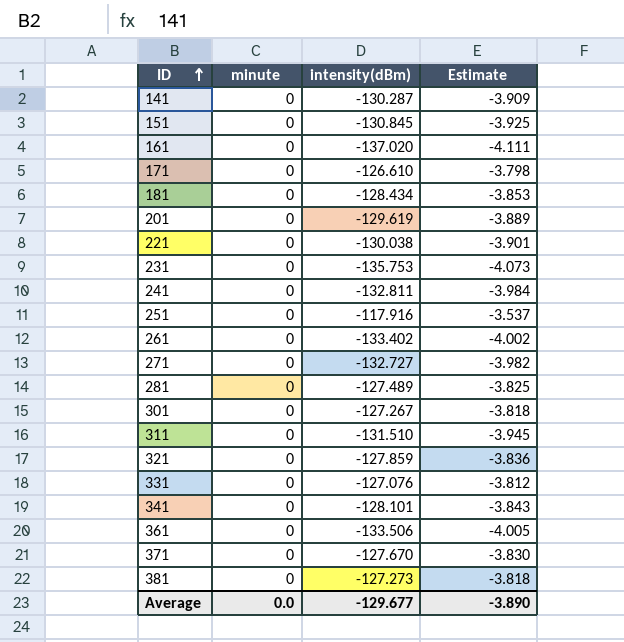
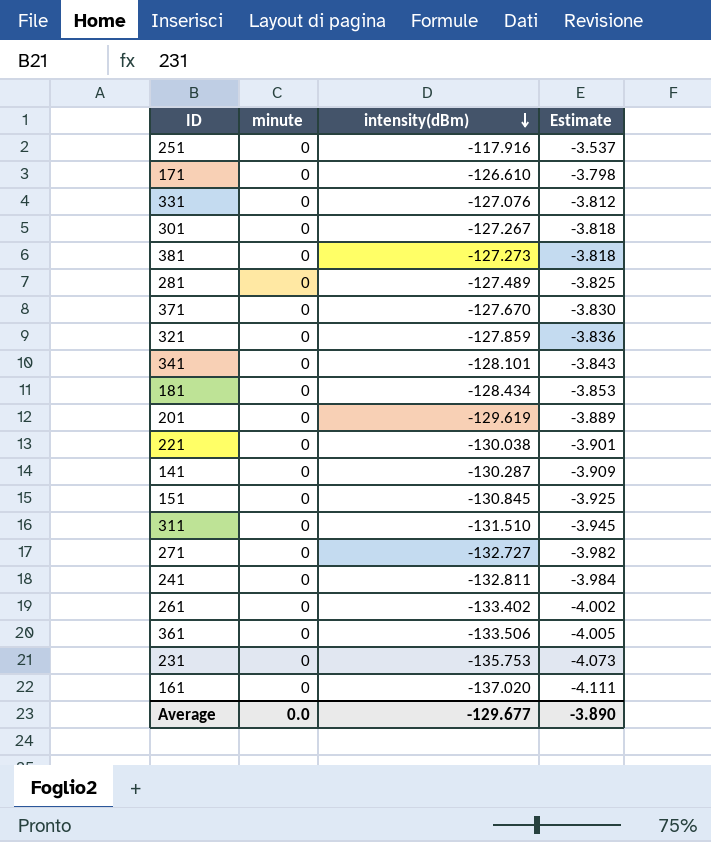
row order: ID ascending -> intensity(dBm) descending

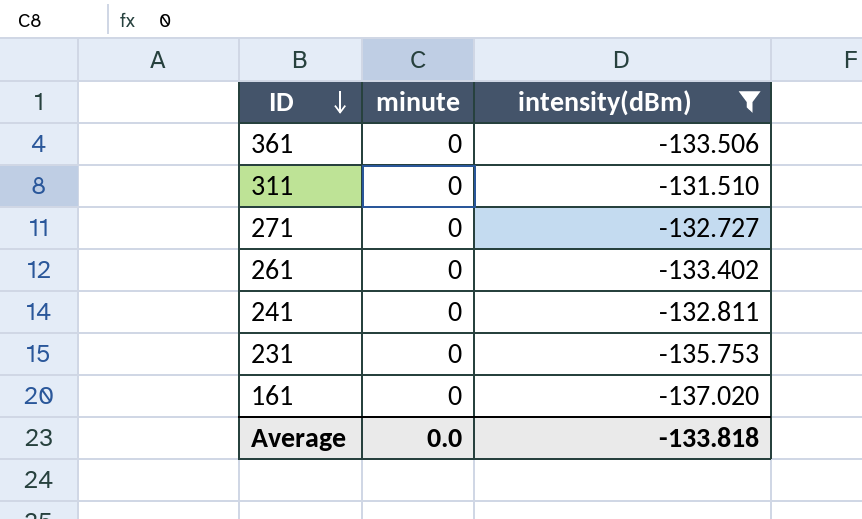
filter: none -> intensity(dBm) <= -131.510
row order: intensity(dBm) descending -> ID descending
column Estimate | formula: [intensity(dBm)] * 0.03 -> none
Average | intensity(dBm): -129.677 -> -133.818

